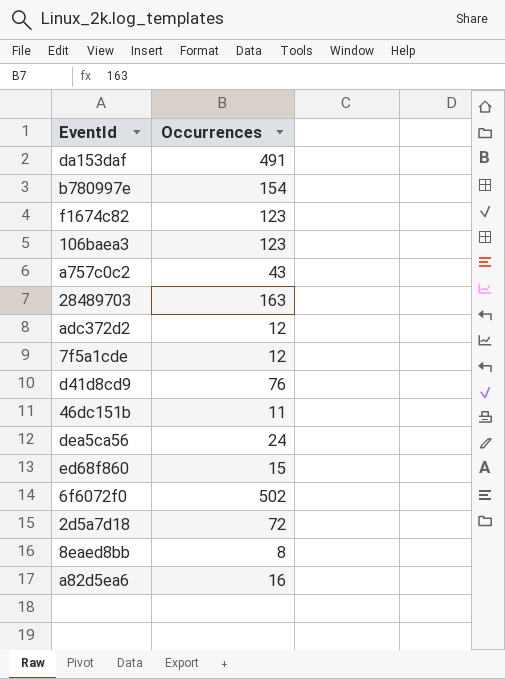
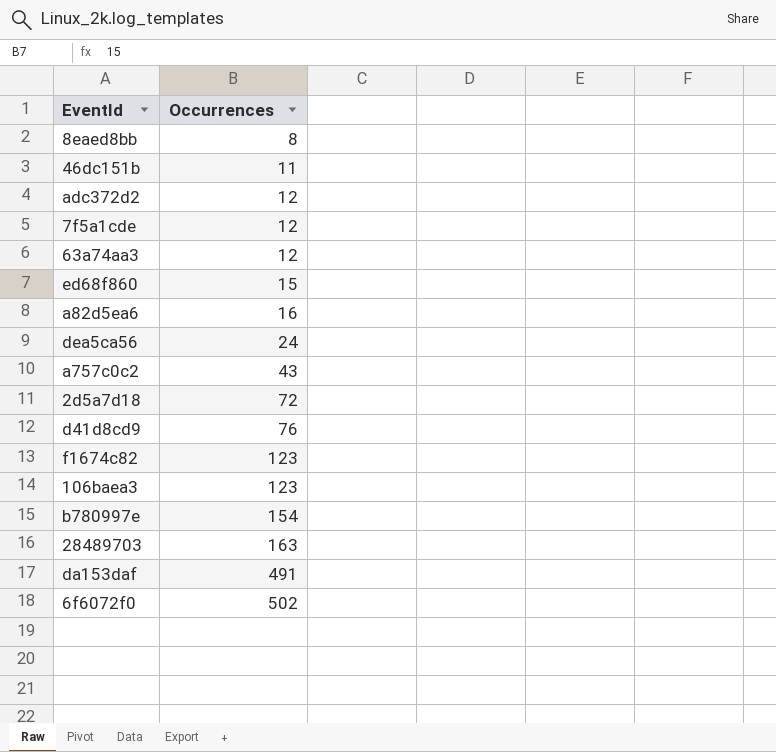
row order: none -> Occurrences ascending
row 63a74aa3: none -> 12

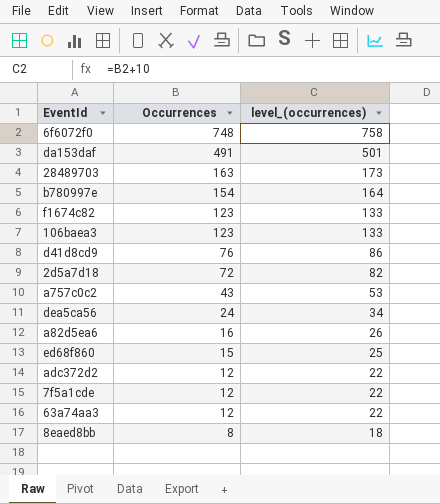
row order: Occurrences ascending -> Occurrences descending
column level_(occurrences) | formula: none -> [Occurrences] + 10
row 46dc151b: 11 -> none
6f6072f0 | Occurrences: 502 -> 748

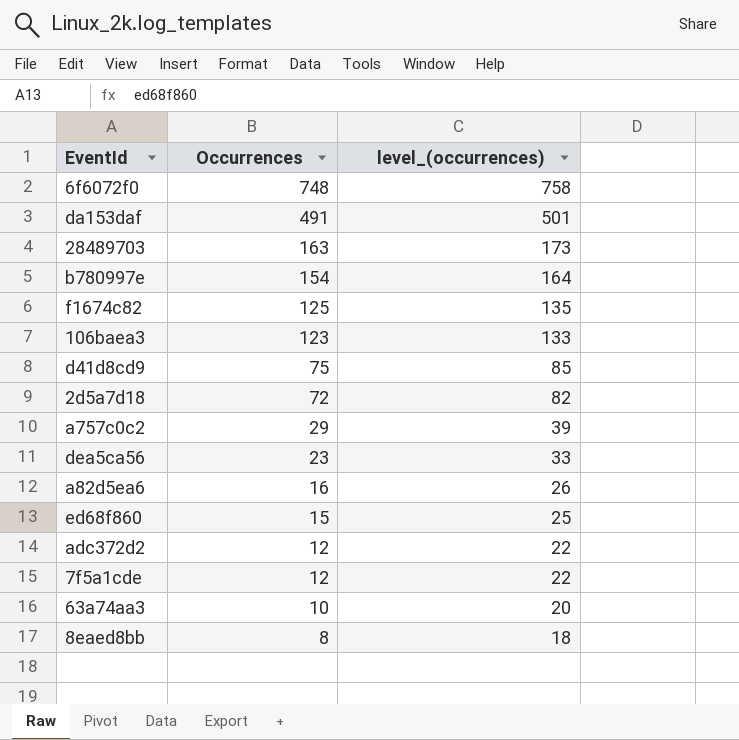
f1674c82 | Occurrences: 123 -> 125
f1674c82 | level_(occurrences): 133 -> 135
d41d8cd9 | Occurrences: 76 -> 75
d41d8cd9 | level_(occurrences): 86 -> 85
a757c0c2 | Occurrences: 43 -> 29
a757c0c2 | level_(occurrences): 53 -> 39
dea5ca56 | Occurrences: 24 -> 23
dea5ca56 | level_(occurrences): 34 -> 33
63a74aa3 | Occurrences: 12 -> 10
63a74aa3 | level_(occurrences): 22 -> 20

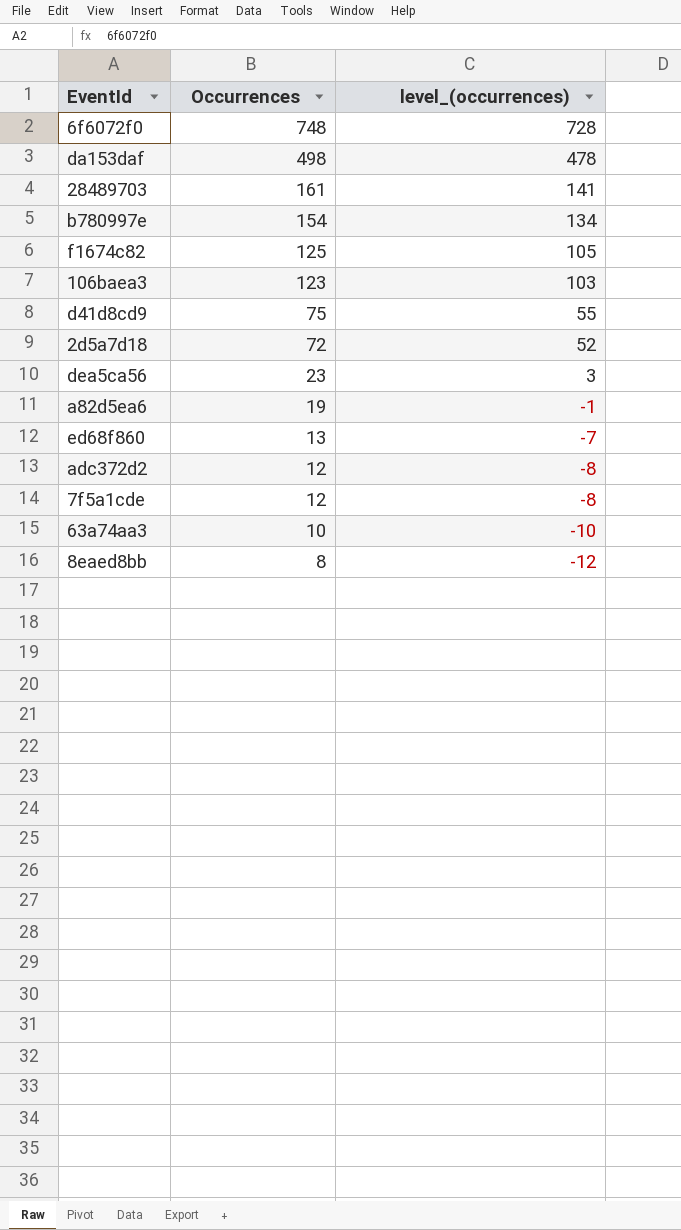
column level_(occurrences) | formula: [Occurrences] + 10 -> [Occurrences] - 20
row a757c0c2: 29 | 39 -> none
da153daf | Occurrences: 491 -> 498
28489703 | Occurrences: 163 -> 161
a82d5ea6 | Occurrences: 16 -> 19
ed68f860 | Occurrences: 15 -> 13

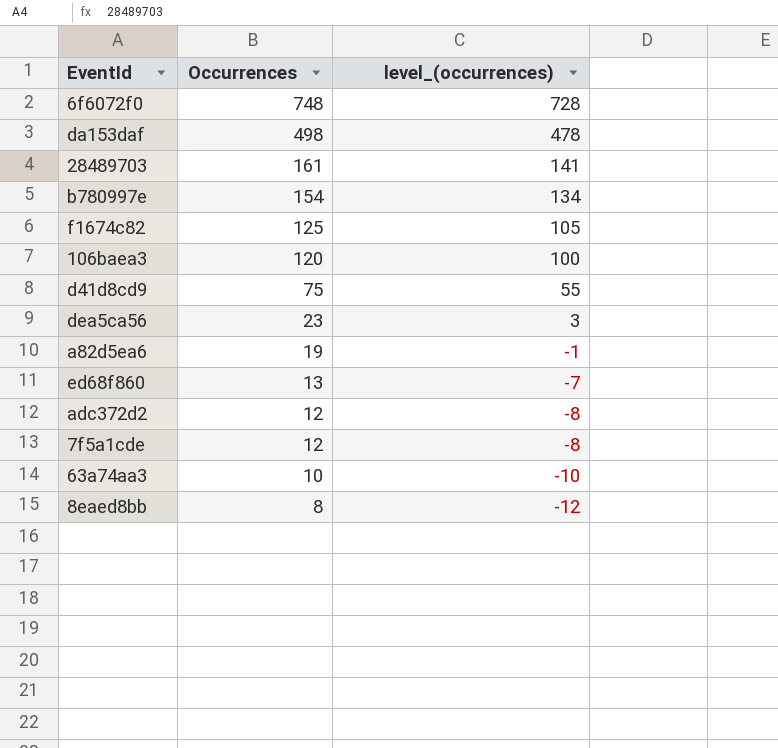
row 2d5a7d18: 72 | 52 -> none
106baea3 | Occurrences: 123 -> 120
106baea3 | level_(occurrences): 103 -> 100

